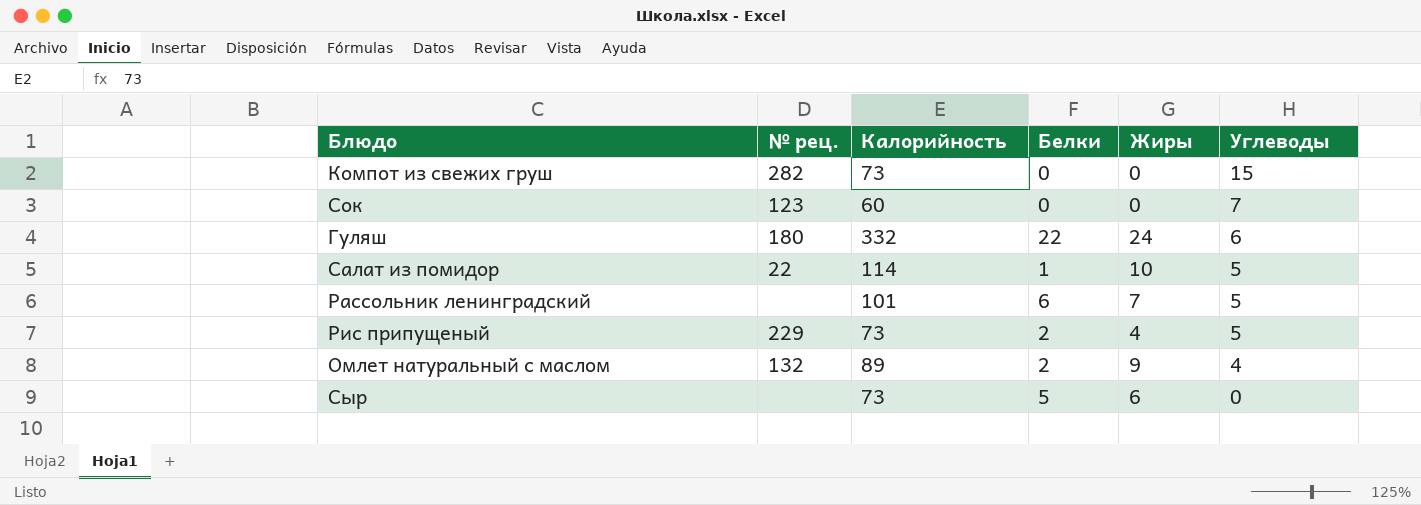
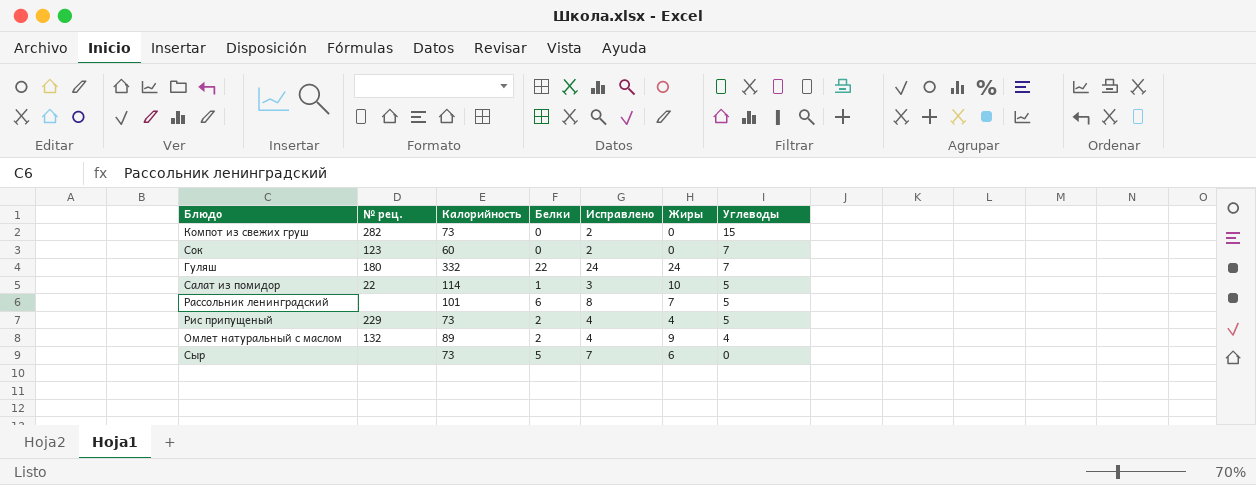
column Исправлено | formula: none -> [Белки] + 2
Гуляш | Углеводы: 6 -> 7

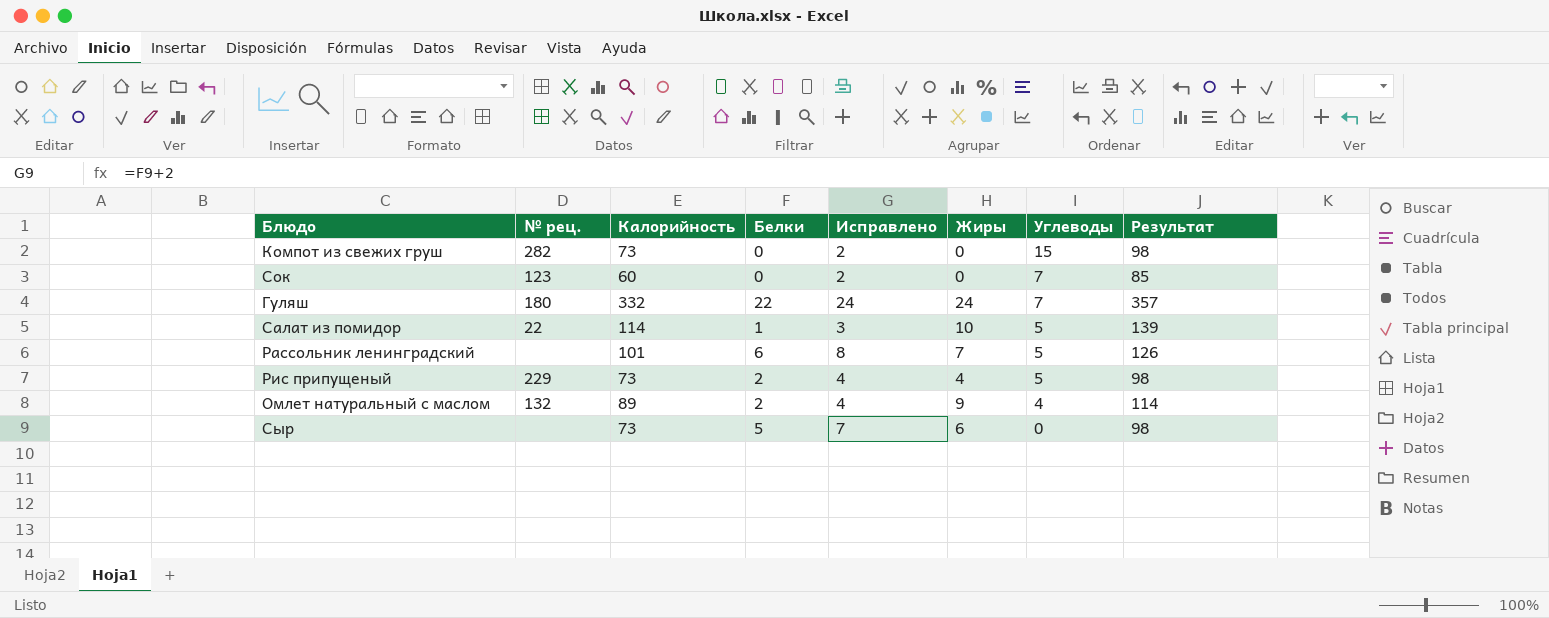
column Результат | formula: none -> [Калорийность] + 25

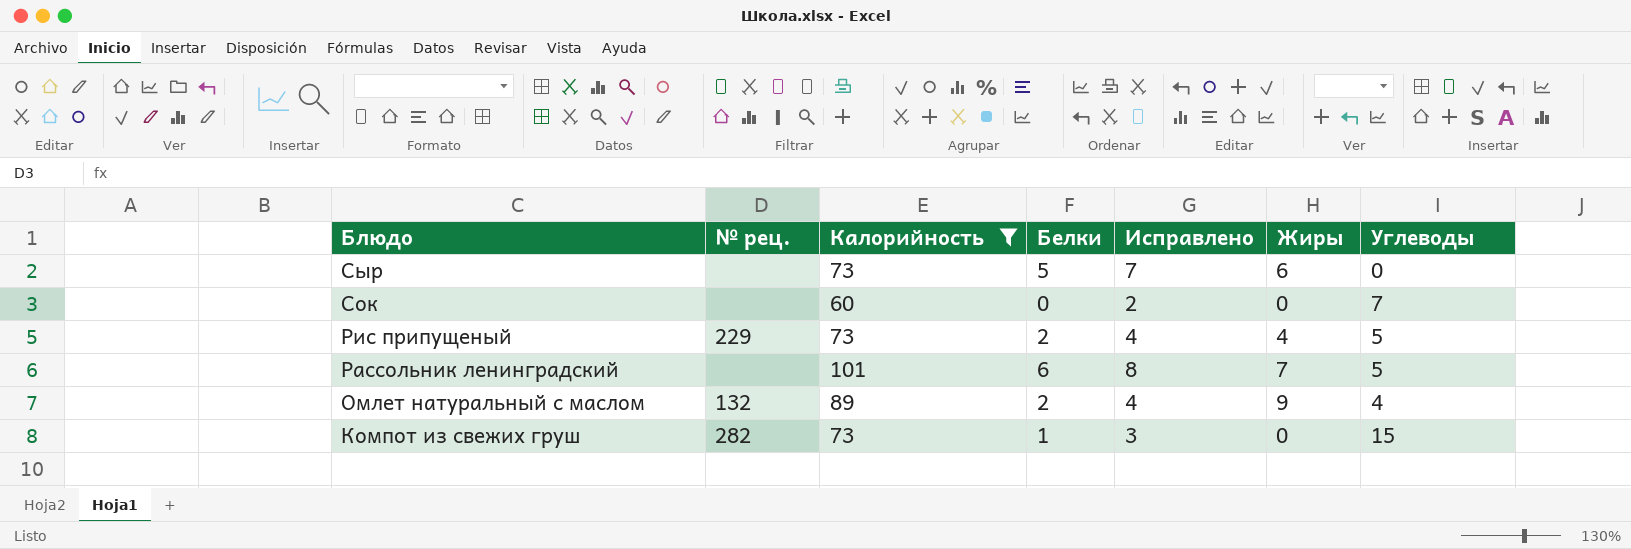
filter: none -> Калорийность <= 101
row order: Углеводы descending -> Блюдо descending
column Результат | formula: [Калорийность] + 25 -> none
Сок | № рец.: 123 -> none
Компот из свежих груш | Белки: 0 -> 1
Компот из свежих груш | Исправлено: 2 -> 3

